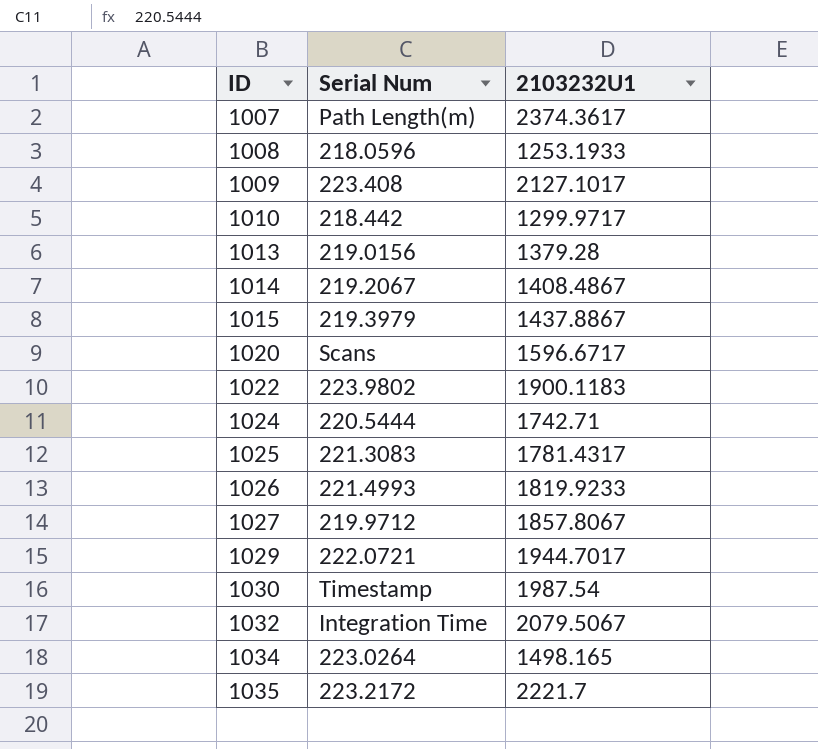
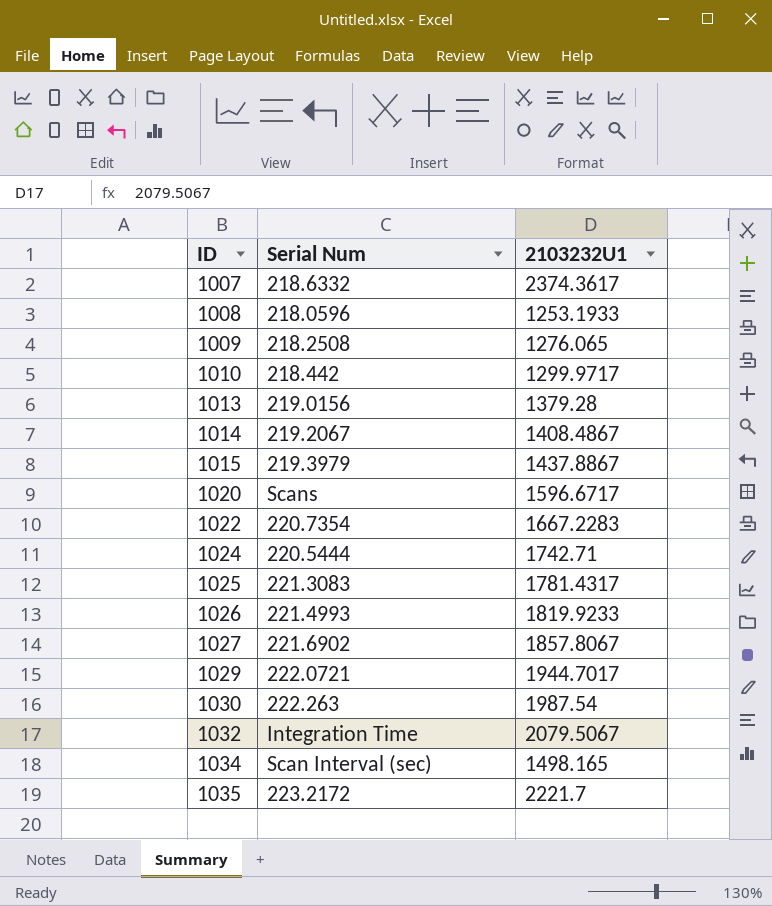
1007 | Serial Num: Path Length(m) -> 218.6332
1009 | Serial Num: 223.408 -> 218.2508
1009 | 2103232U1: 2127.1017 -> 1276.065
1022 | Serial Num: 223.9802 -> 220.7354
1022 | 2103232U1: 1900.1183 -> 1667.2283
1027 | Serial Num: 219.9712 -> 221.6902
1030 | Serial Num: Timestamp -> 222.263
1034 | Serial Num: 223.0264 -> Scan Interval (sec)

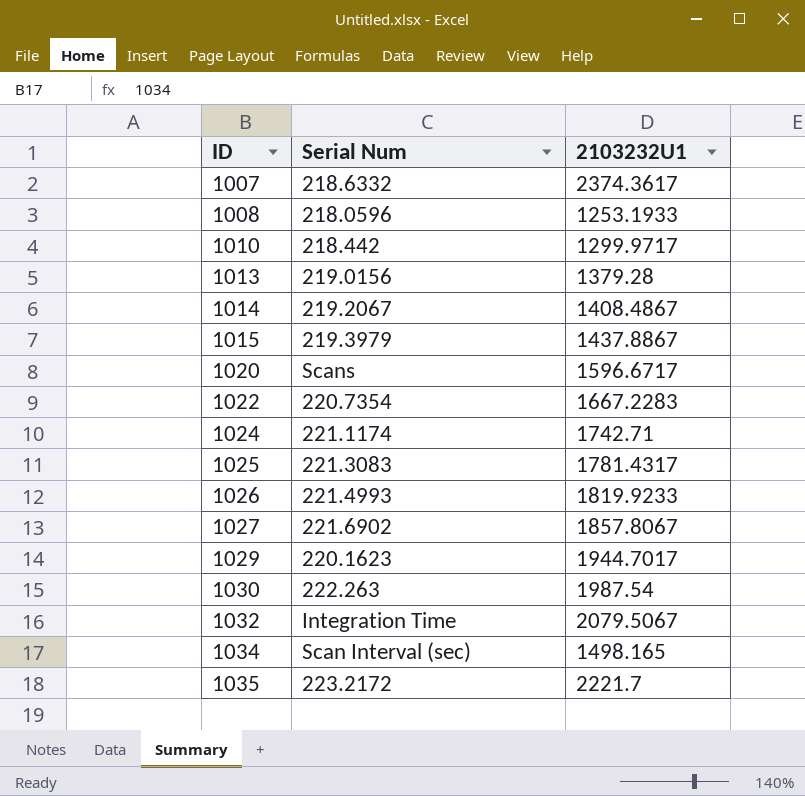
row 1009: 218.2508 | 1276.065 -> none
1024 | Serial Num: 220.5444 -> 221.1174
1029 | Serial Num: 222.0721 -> 220.1623

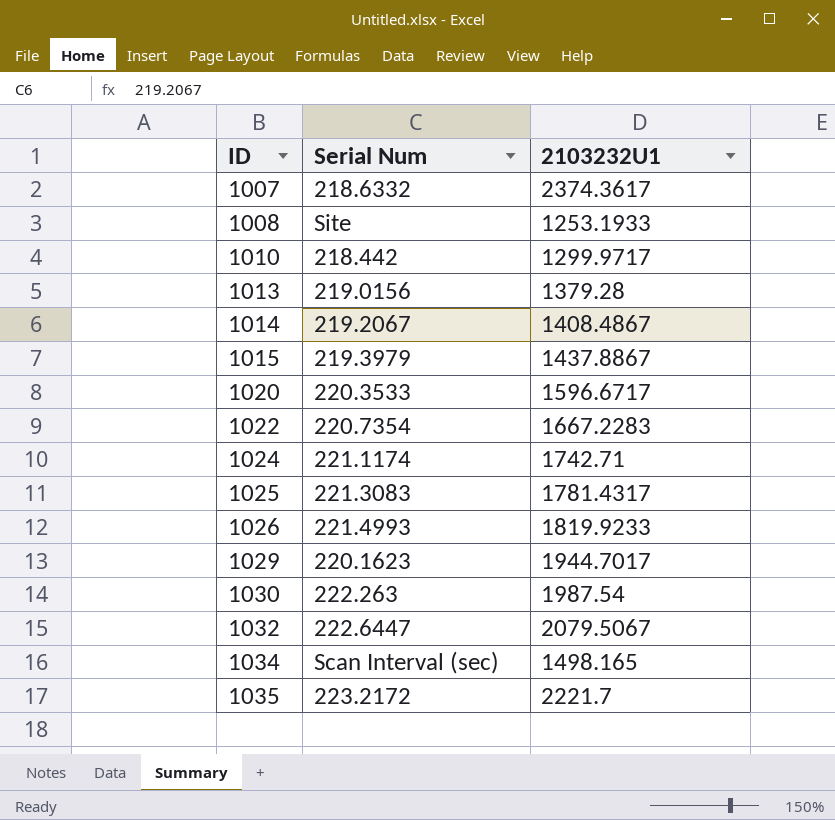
row 1027: 221.6902 | 1857.8067 -> none
1008 | Serial Num: 218.0596 -> Site
1020 | Serial Num: Scans -> 220.3533
1032 | Serial Num: Integration Time -> 222.6447

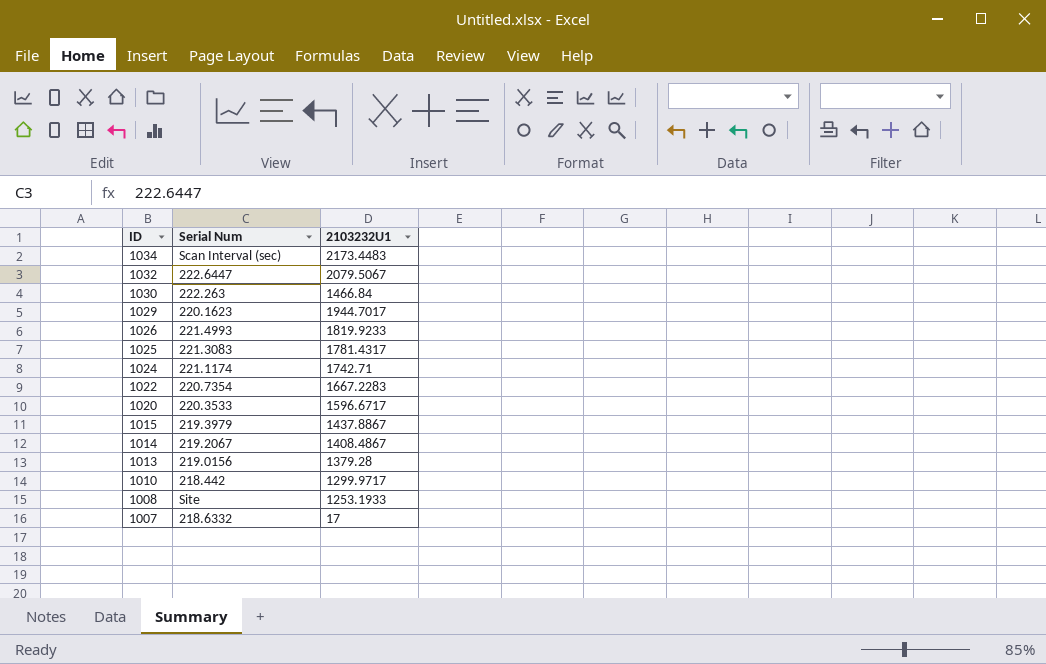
row order: ID ascending -> ID descending
row 1035: 223.2172 | 2221.7 -> none
1034 | 2103232U1: 1498.165 -> 2173.4483
1030 | 2103232U1: 1987.54 -> 1466.84
1007 | 2103232U1: 2374.3617 -> 17

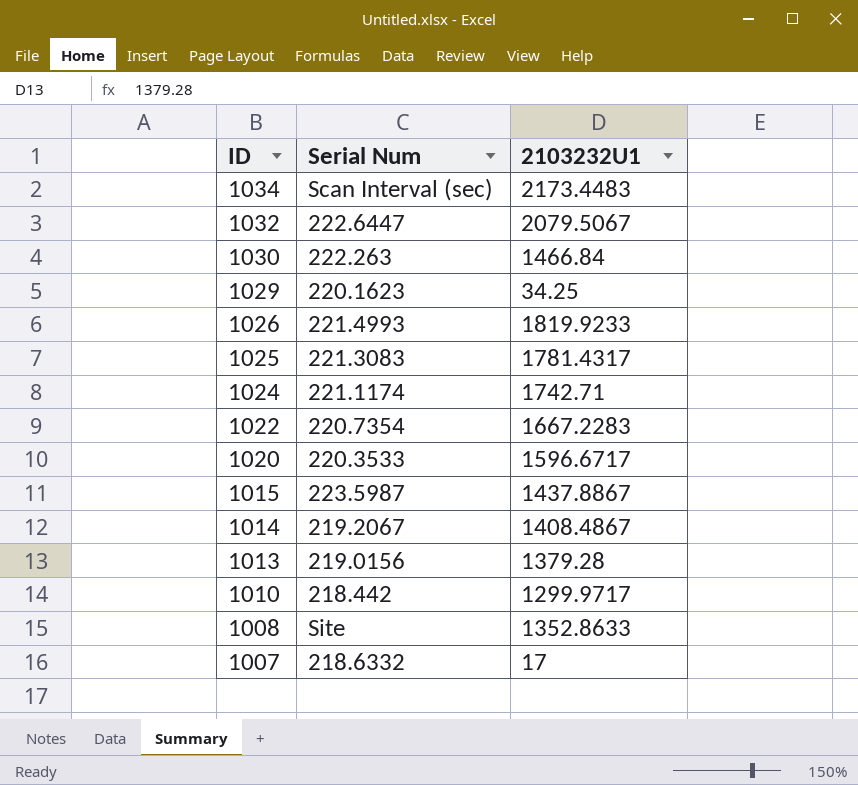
1029 | 2103232U1: 1944.7017 -> 34.25
1015 | Serial Num: 219.3979 -> 223.5987
1008 | 2103232U1: 1253.1933 -> 1352.8633

